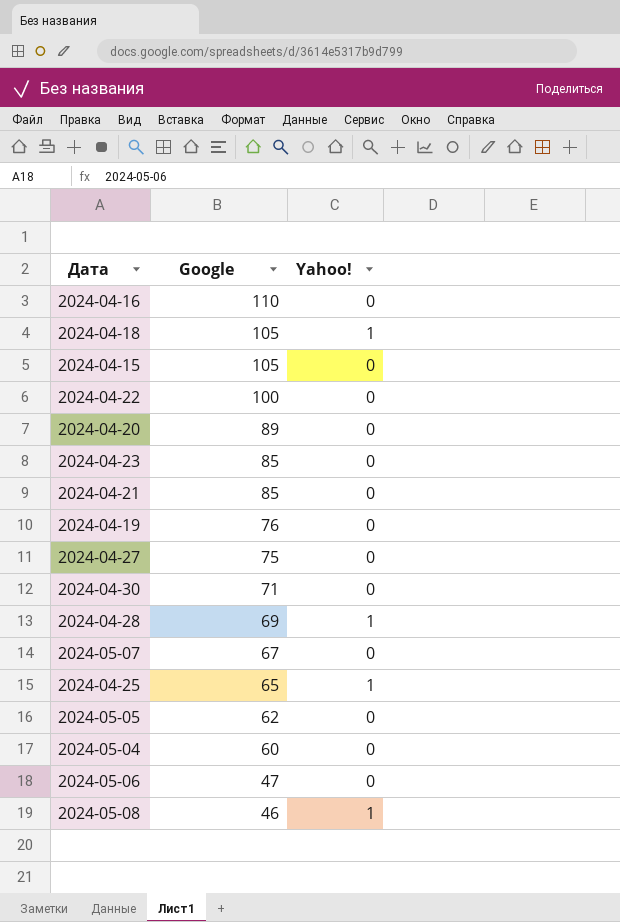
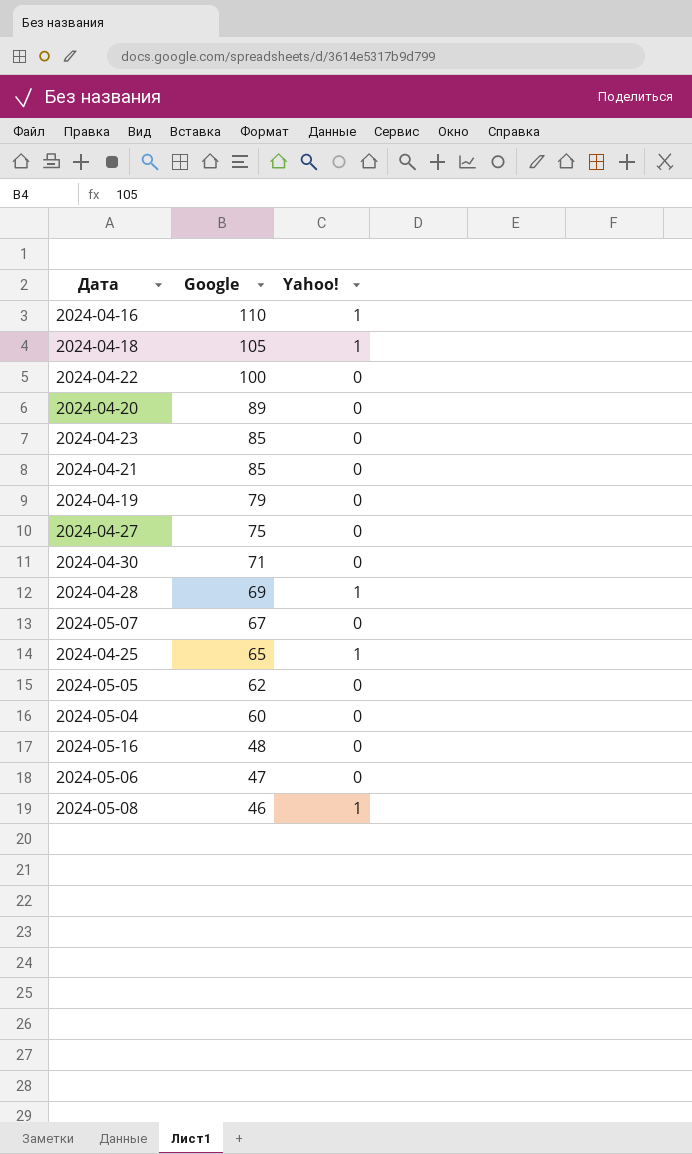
row 2024-04-15: 105 | 0 -> none
2024-04-16 | Yahoo!: 0 -> 1
2024-04-19 | Google: 76 -> 79
row 2024-05-16: none -> 48 | 0

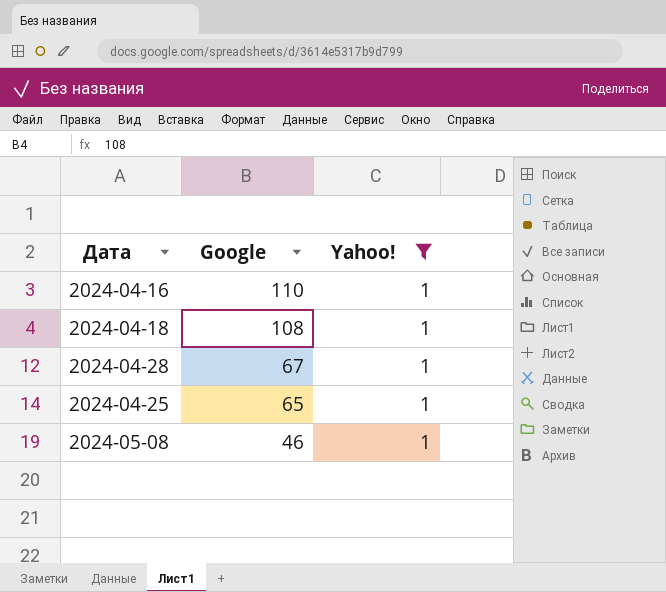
filter: none -> Yahoo! = 1
2024-04-18 | Google: 105 -> 108
2024-04-28 | Google: 69 -> 67

